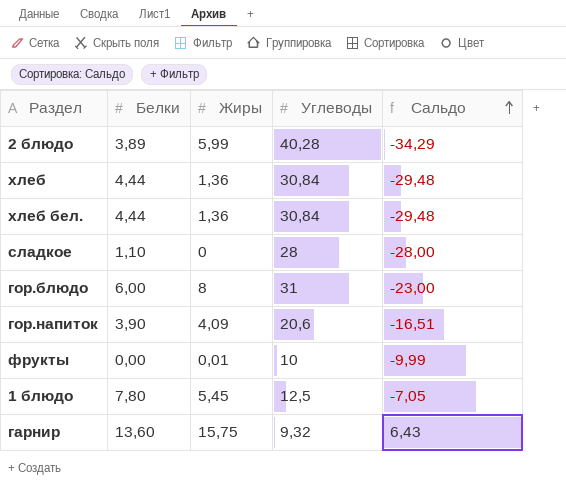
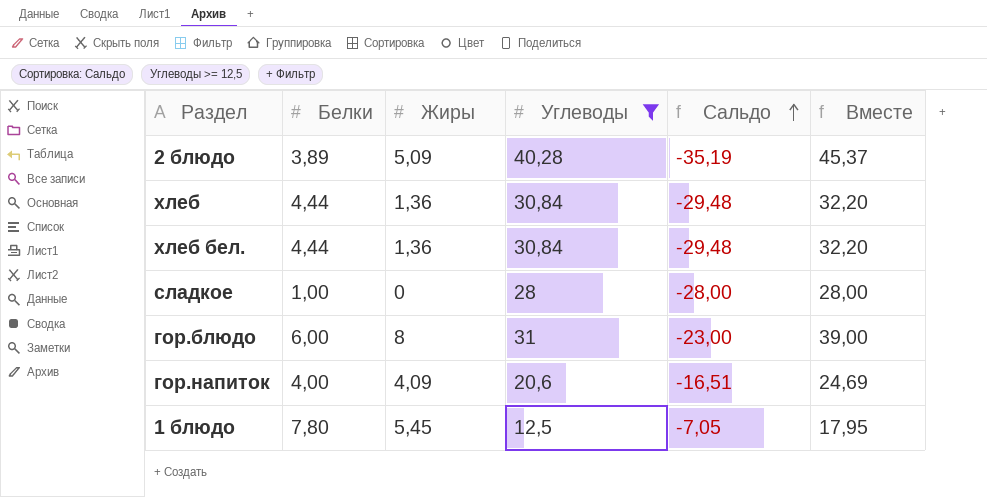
filter: none -> Углеводы >= 12,5
column Вместе | formula: none -> [Жиры] + [Углеводы]
2 блюдо | Жиры: 5,99 -> 5,09
2 блюдо | Сальдо: -34,29 -> -35,19
сладкое | Белки: 1,10 -> 1,00
гор.напиток | Белки: 3,90 -> 4,00

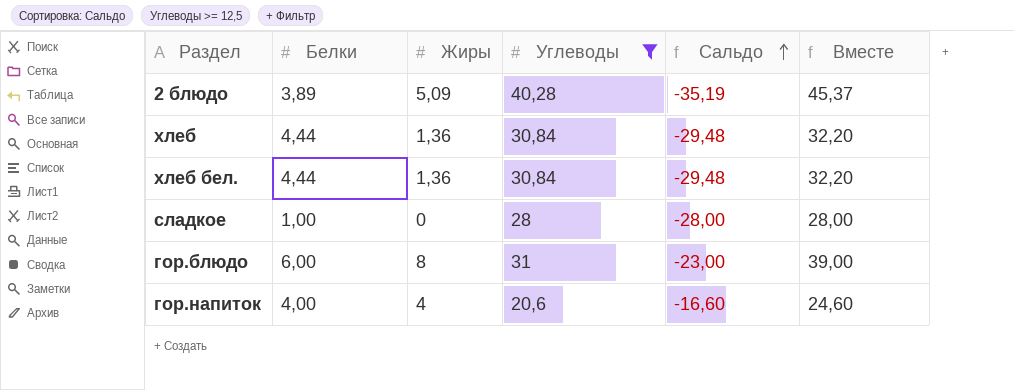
row 1 блюдо: 7,80 | 5,45 | 12,5 | -7,05 | 17,95 -> none
гор.напиток | Жиры: 4,09 -> 4
гор.напиток | Сальдо: -16,51 -> -16,60
гор.напиток | Вместе: 24,69 -> 24,60

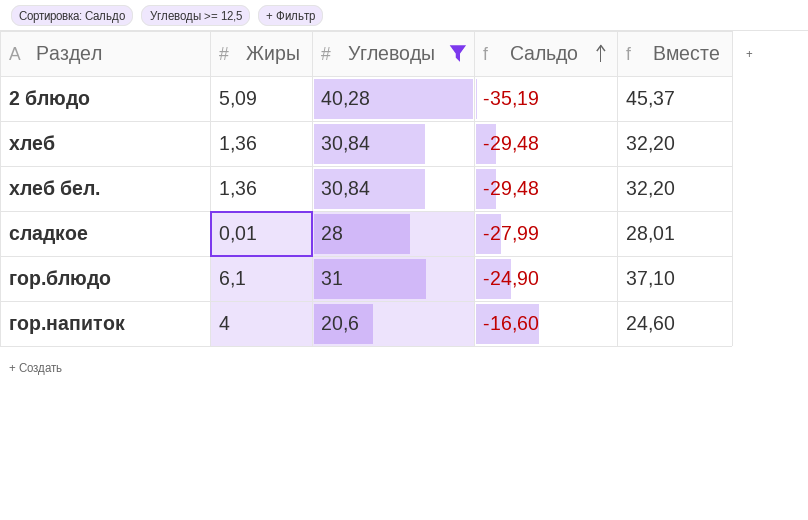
column Белки | position: 2 -> none
сладкое | Жиры: 0 -> 0,01
сладкое | Сальдо: -28,00 -> -27,99
сладкое | Вместе: 28,00 -> 28,01
гор.блюдо | Жиры: 8 -> 6,1
гор.блюдо | Сальдо: -23,00 -> -24,90
гор.блюдо | Вместе: 39,00 -> 37,10

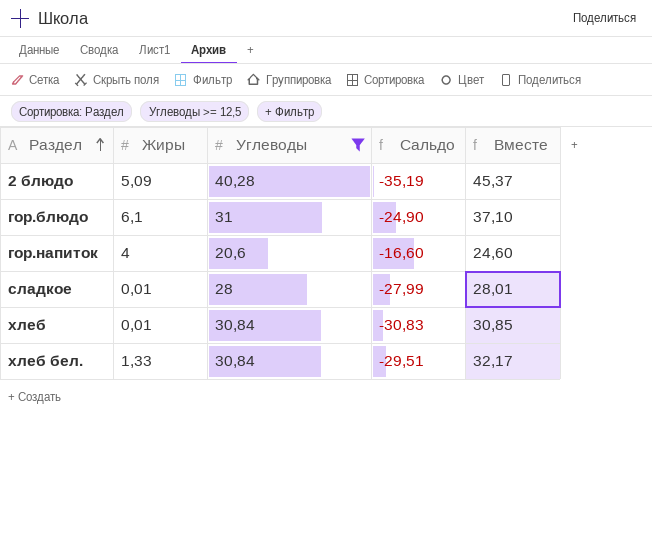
row order: Сальдо ascending -> Раздел ascending
хлеб | Жиры: 1,36 -> 0,01
хлеб | Сальдо: -29,48 -> -30,83
хлеб | Вместе: 32,20 -> 30,85
хлеб бел. | Жиры: 1,36 -> 1,33
хлеб бел. | Сальдо: -29,48 -> -29,51
хлеб бел. | Вместе: 32,20 -> 32,17

